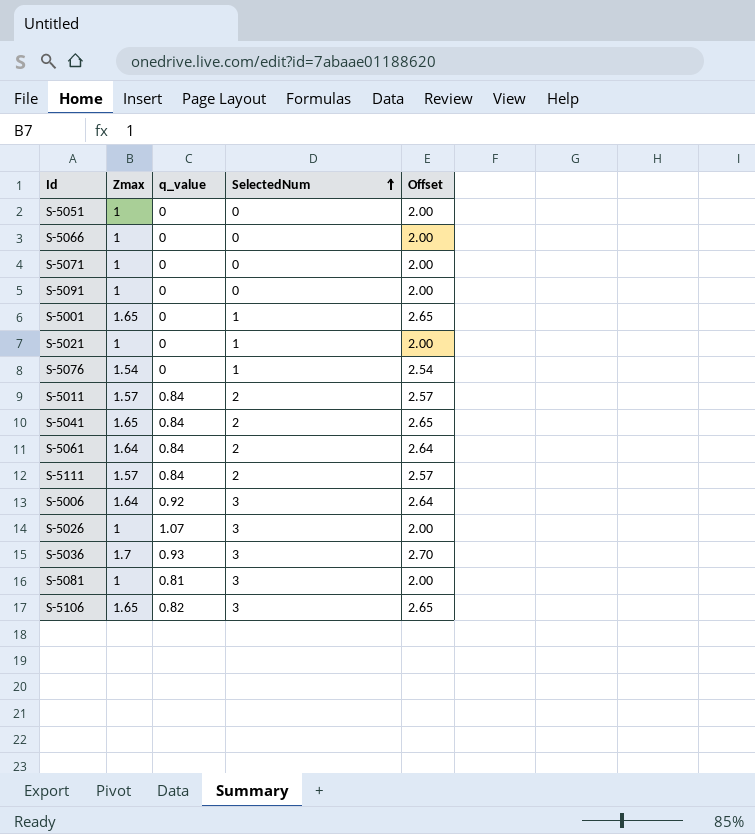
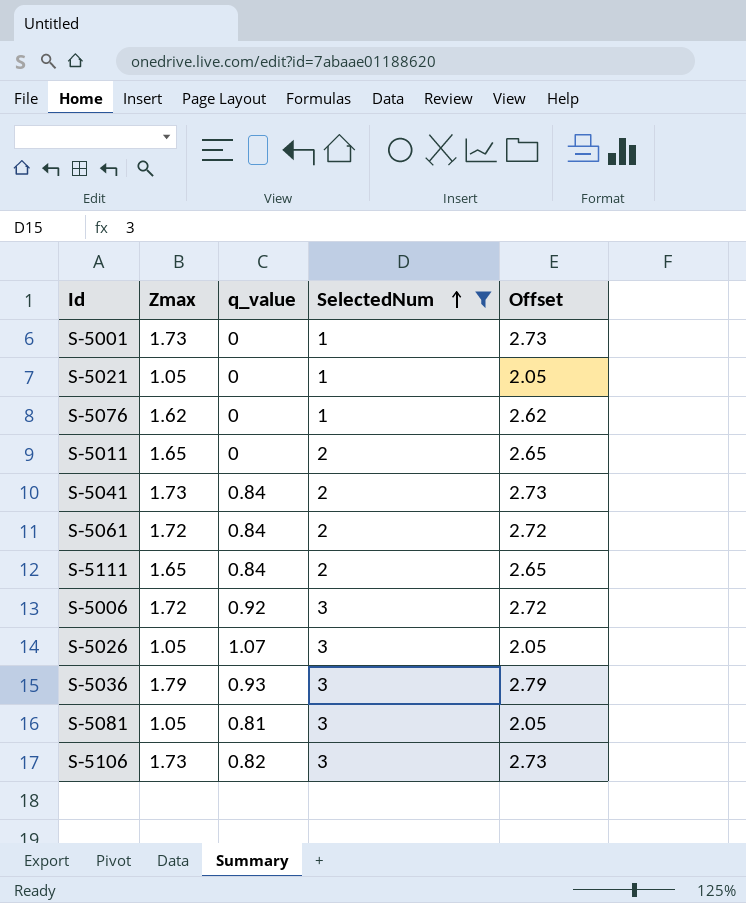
filter: none -> SelectedNum != 0
S-5001 | Zmax: 1.65 -> 1.73
S-5001 | Offset: 2.65 -> 2.73
S-5021 | Zmax: 1 -> 1.05
S-5021 | Offset: 2.00 -> 2.05
S-5076 | Zmax: 1.54 -> 1.62
S-5076 | Offset: 2.54 -> 2.62
S-5011 | Zmax: 1.57 -> 1.65
S-5011 | q_value: 0.84 -> 0
S-5011 | Offset: 2.57 -> 2.65
S-5041 | Zmax: 1.65 -> 1.73
S-5041 | Offset: 2.65 -> 2.73
S-5061 | Zmax: 1.64 -> 1.72
S-5061 | Offset: 2.64 -> 2.72
S-5111 | Zmax: 1.57 -> 1.65
S-5111 | Offset: 2.57 -> 2.65
S-5006 | Zmax: 1.64 -> 1.72
S-5006 | Offset: 2.64 -> 2.72
S-5026 | Zmax: 1 -> 1.05
S-5026 | Offset: 2.00 -> 2.05
S-5036 | Zmax: 1.7 -> 1.79
S-5036 | Offset: 2.70 -> 2.79
S-5081 | Zmax: 1 -> 1.05
S-5081 | Offset: 2.00 -> 2.05
S-5106 | Zmax: 1.65 -> 1.73
S-5106 | Offset: 2.65 -> 2.73

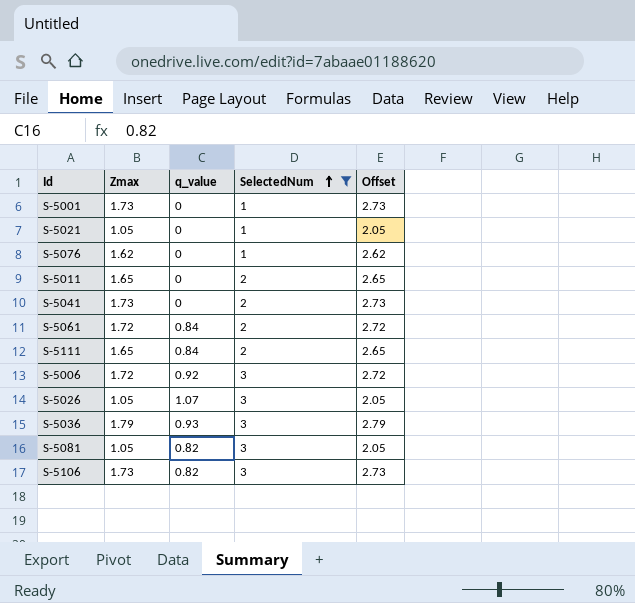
S-5041 | q_value: 0.84 -> 0
S-5081 | q_value: 0.81 -> 0.82

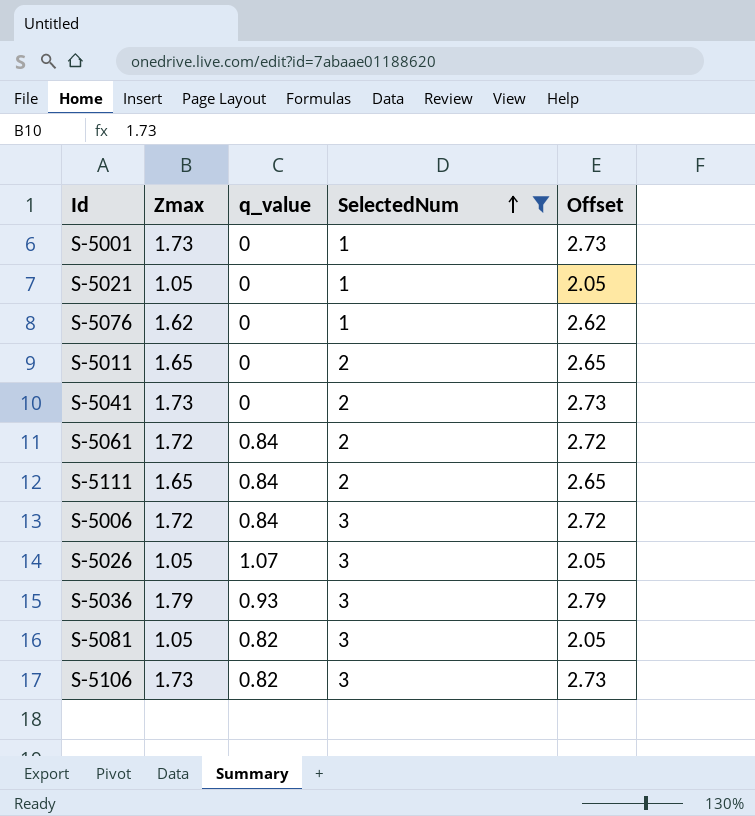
S-5006 | q_value: 0.92 -> 0.84

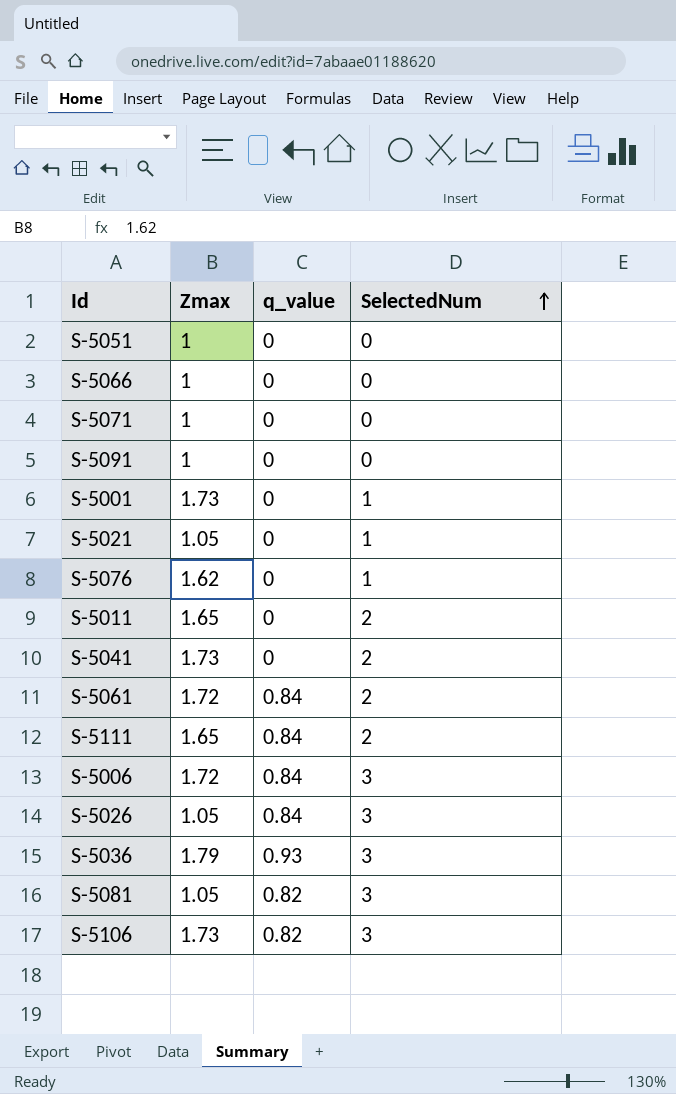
filter: SelectedNum != 0 -> none
column Offset | formula: [Zmax] + 1 -> none
S-5026 | q_value: 1.07 -> 0.84

